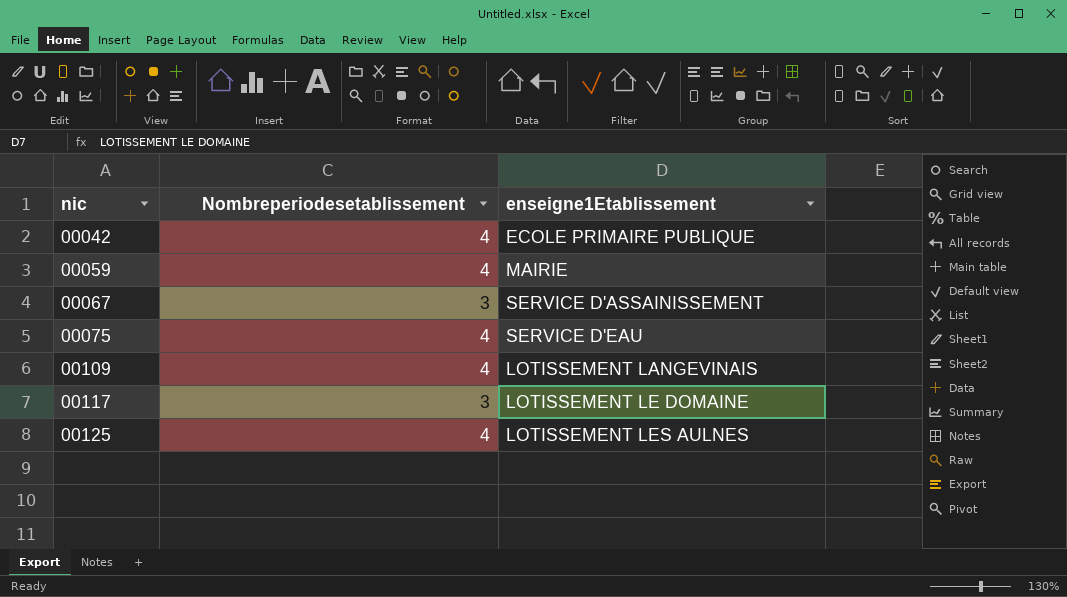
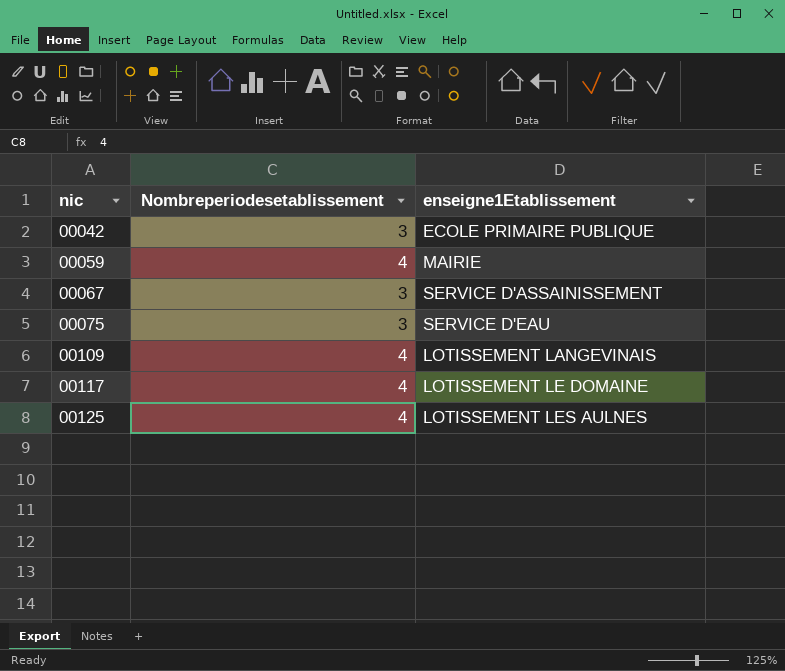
00042 | Nombreperiodesetablissement: 4 -> 3
00075 | Nombreperiodesetablissement: 4 -> 3
00117 | Nombreperiodesetablissement: 3 -> 4

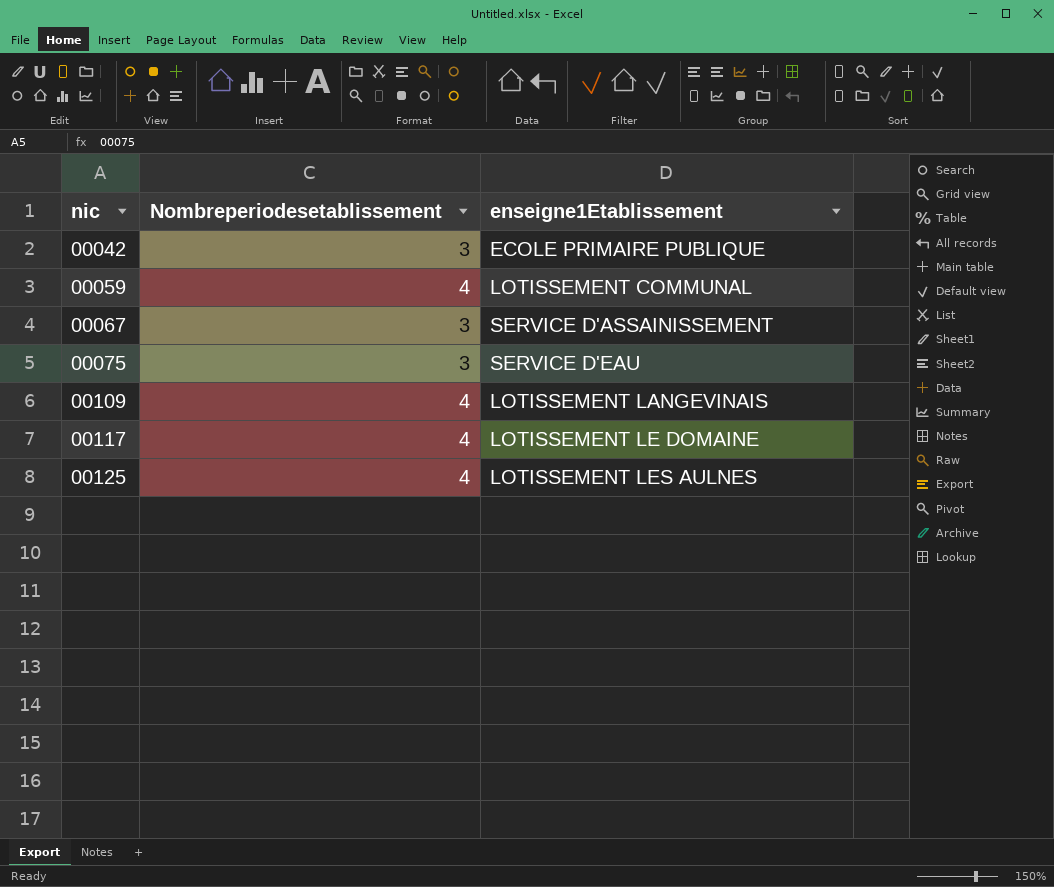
00059 | enseigne1Etablissement: MAIRIE -> LOTISSEMENT COMMUNAL

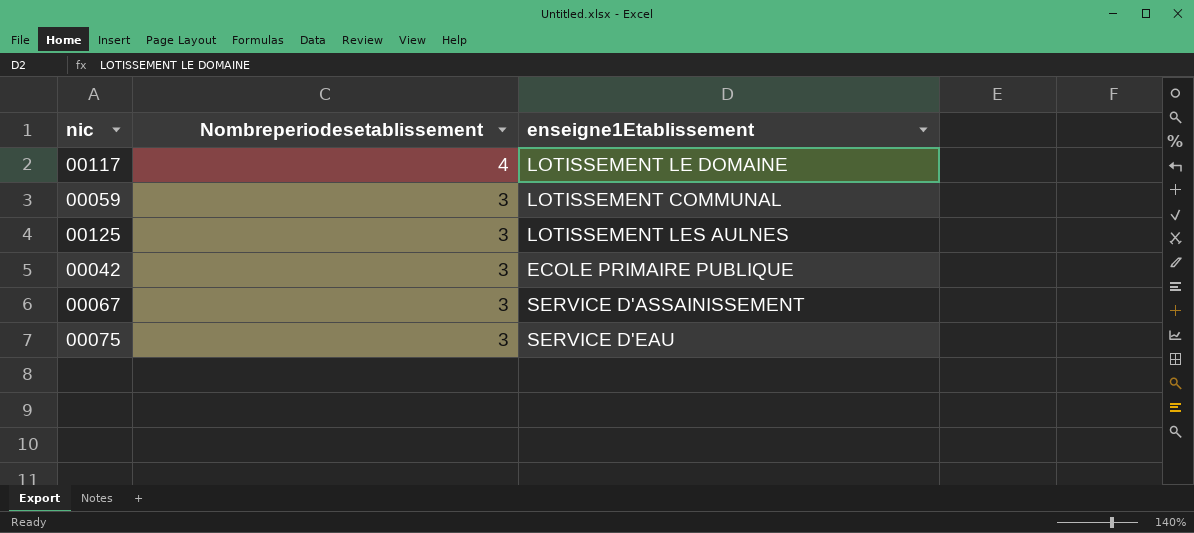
row order: nic ascending -> Nombreperiodesetablissement descending
row 00109: 4 | LOTISSEMENT LANGEVINAIS -> none
00059 | Nombreperiodesetablissement: 4 -> 3
00125 | Nombreperiodesetablissement: 4 -> 3

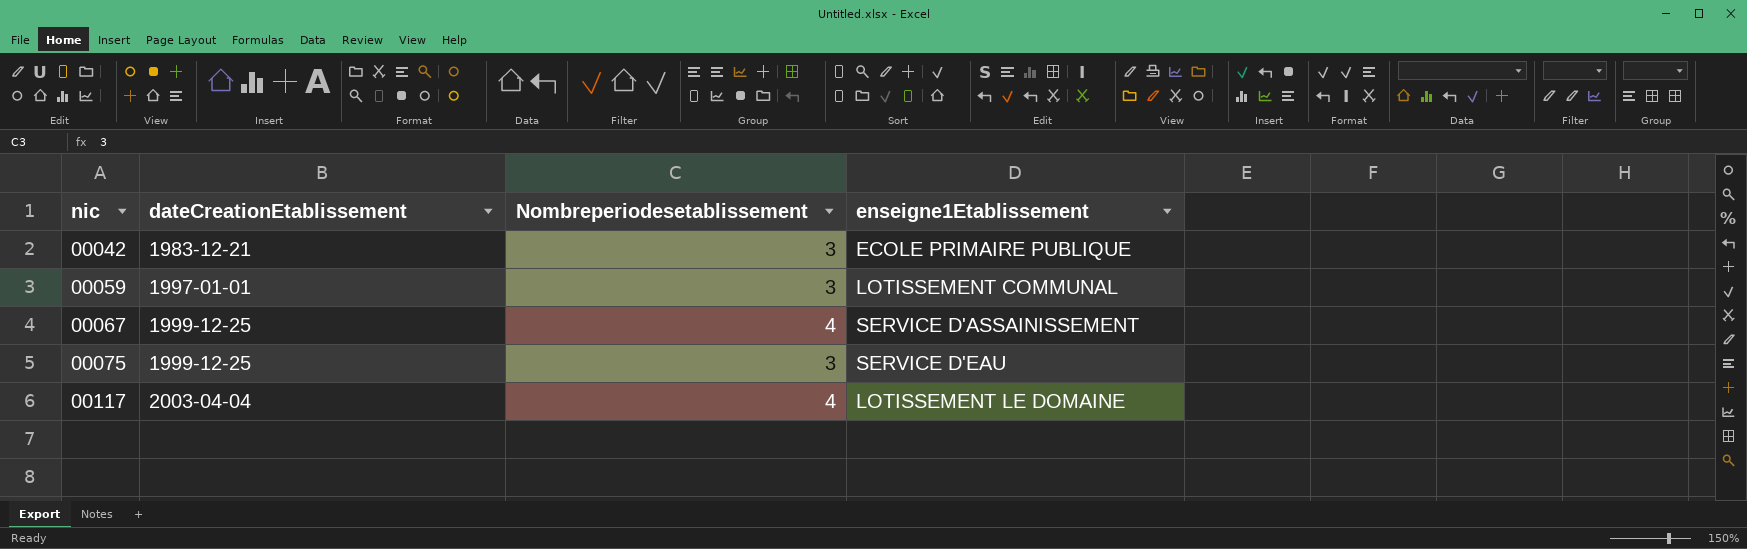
row order: Nombreperiodesetablissement descending -> nic ascending
column dateCreationEtablissement | position: none -> 2
row 00125: 3 | LOTISSEMENT LES AULNES -> none
00067 | Nombreperiodesetablissement: 3 -> 4

